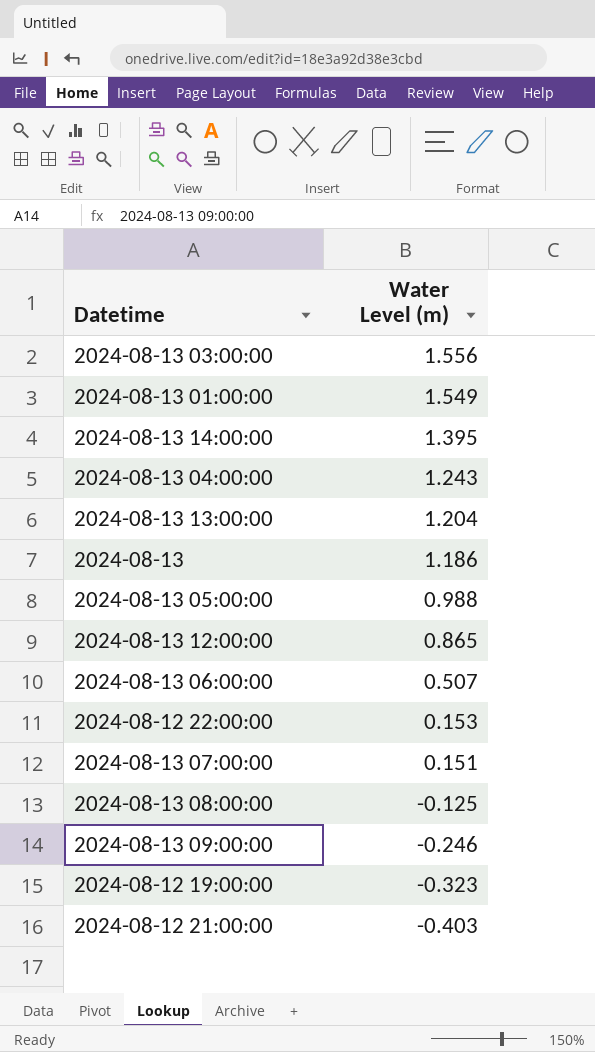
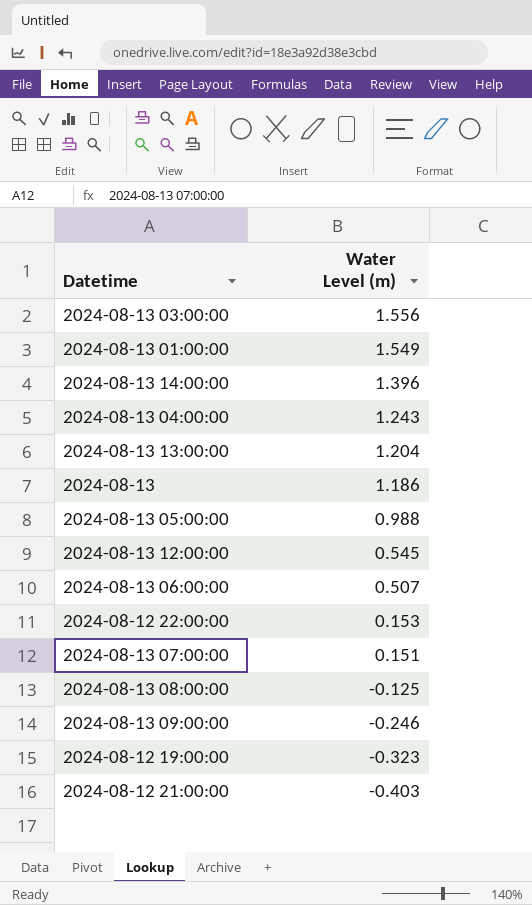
2024-08-13 14:00:00 | Water Level (m): 1.395 -> 1.396
2024-08-13 12:00:00 | Water Level (m): 0.865 -> 0.545

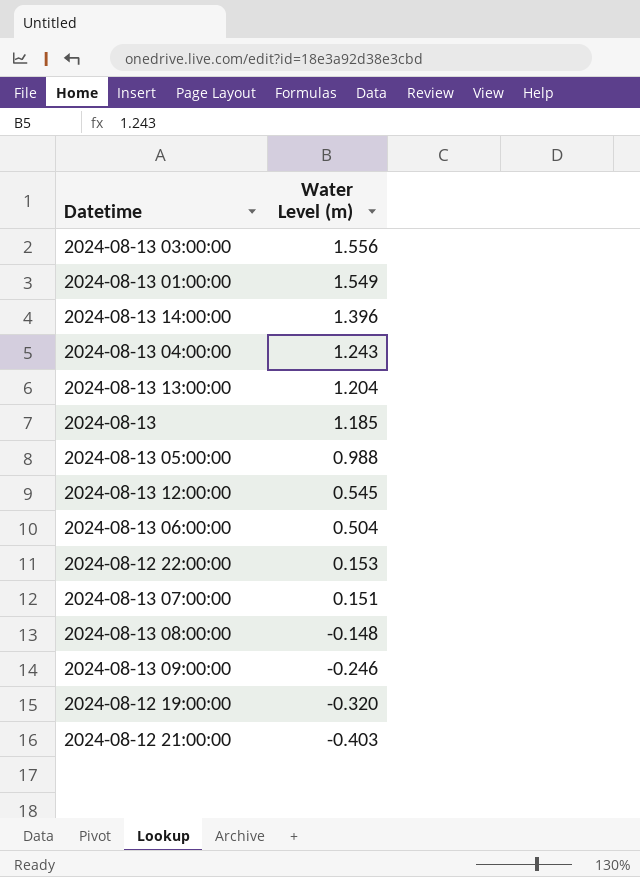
2024-08-13 | Water Level (m): 1.186 -> 1.185
2024-08-13 06:00:00 | Water Level (m): 0.507 -> 0.504
2024-08-13 08:00:00 | Water Level (m): -0.125 -> -0.148
2024-08-12 19:00:00 | Water Level (m): -0.323 -> -0.320

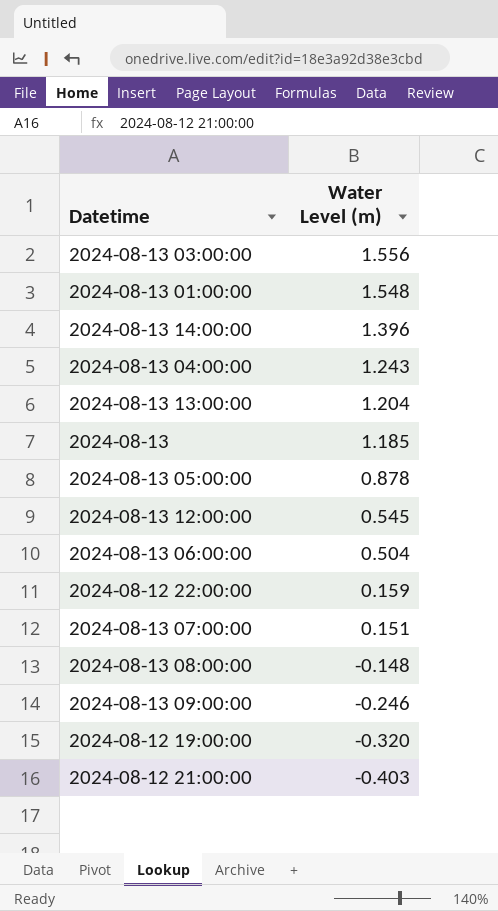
2024-08-13 01:00:00 | Water Level (m): 1.549 -> 1.548
2024-08-13 05:00:00 | Water Level (m): 0.988 -> 0.878
2024-08-12 22:00:00 | Water Level (m): 0.153 -> 0.159

